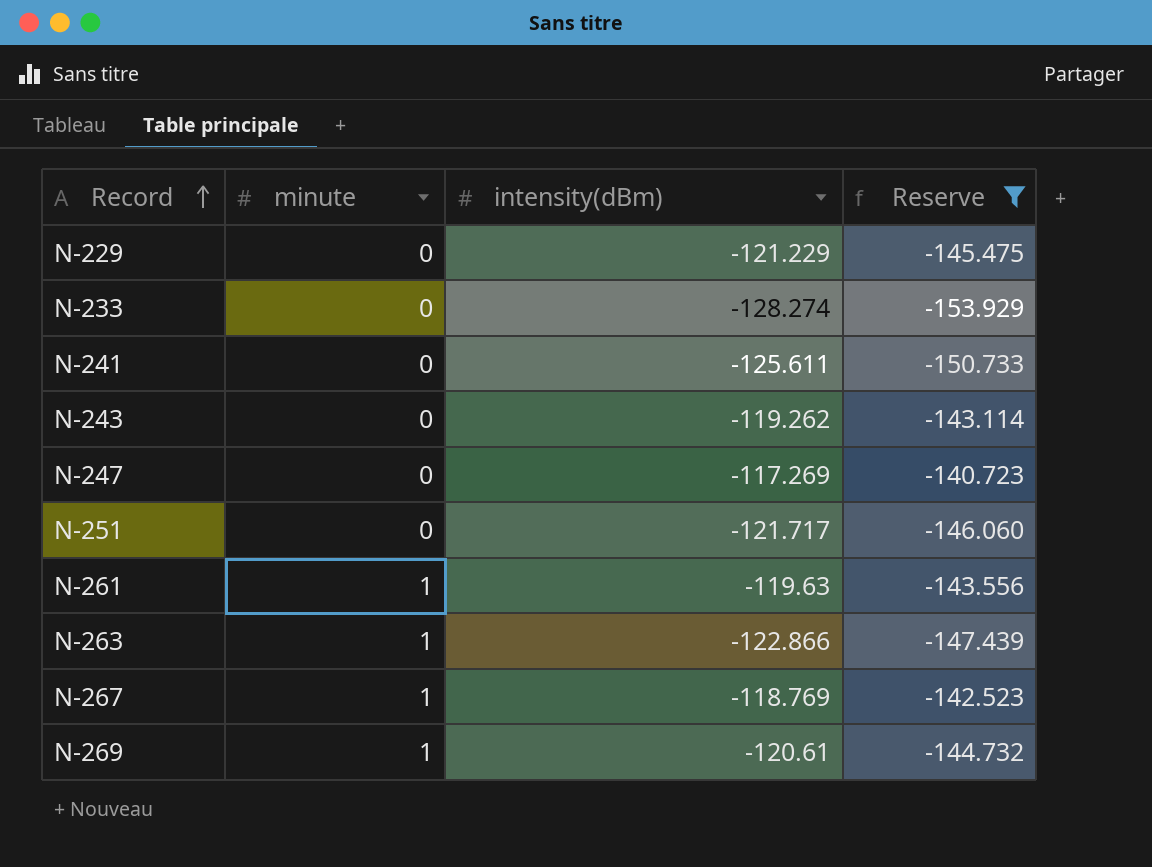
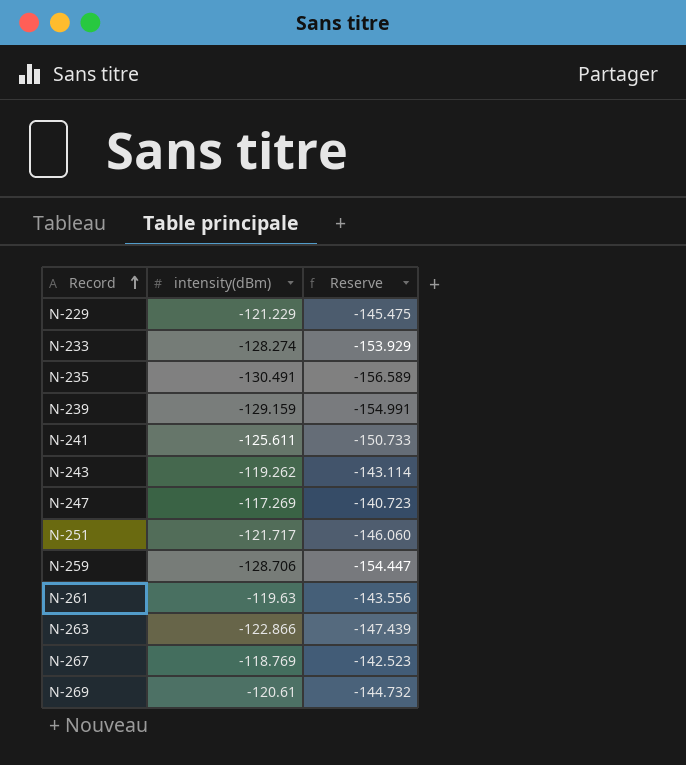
filter: Reserve >= -153.929 -> none
column minute | position: 2 -> none

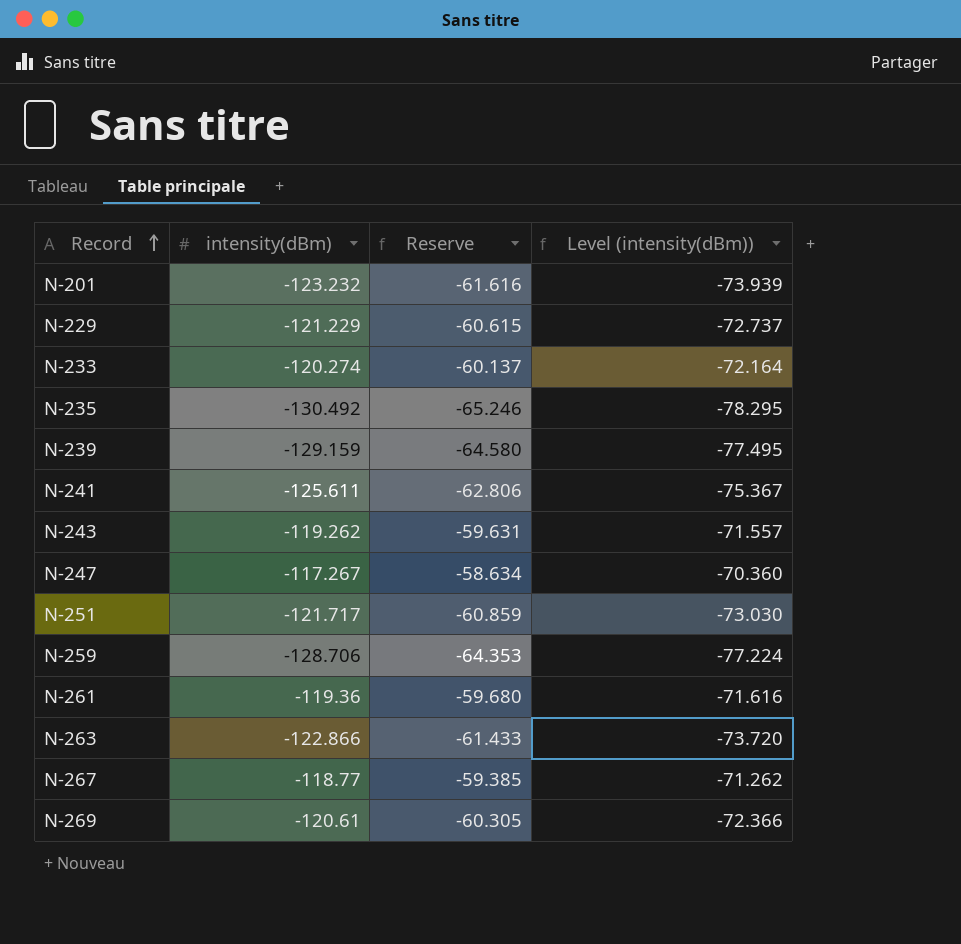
column Reserve | formula: [intensity(dBm)] * 1.2 -> [intensity(dBm)] * 0.5
column Level (intensity(dBm)) | formula: none -> [intensity(dBm)] * 0.6
row N-201: none -> -123.232 | -61.616 | -73.939
N-233 | intensity(dBm): -128.274 -> -120.274
N-235 | intensity(dBm): -130.491 -> -130.492
N-247 | intensity(dBm): -117.269 -> -117.267
N-261 | intensity(dBm): -119.63 -> -119.36
N-267 | intensity(dBm): -118.769 -> -118.77

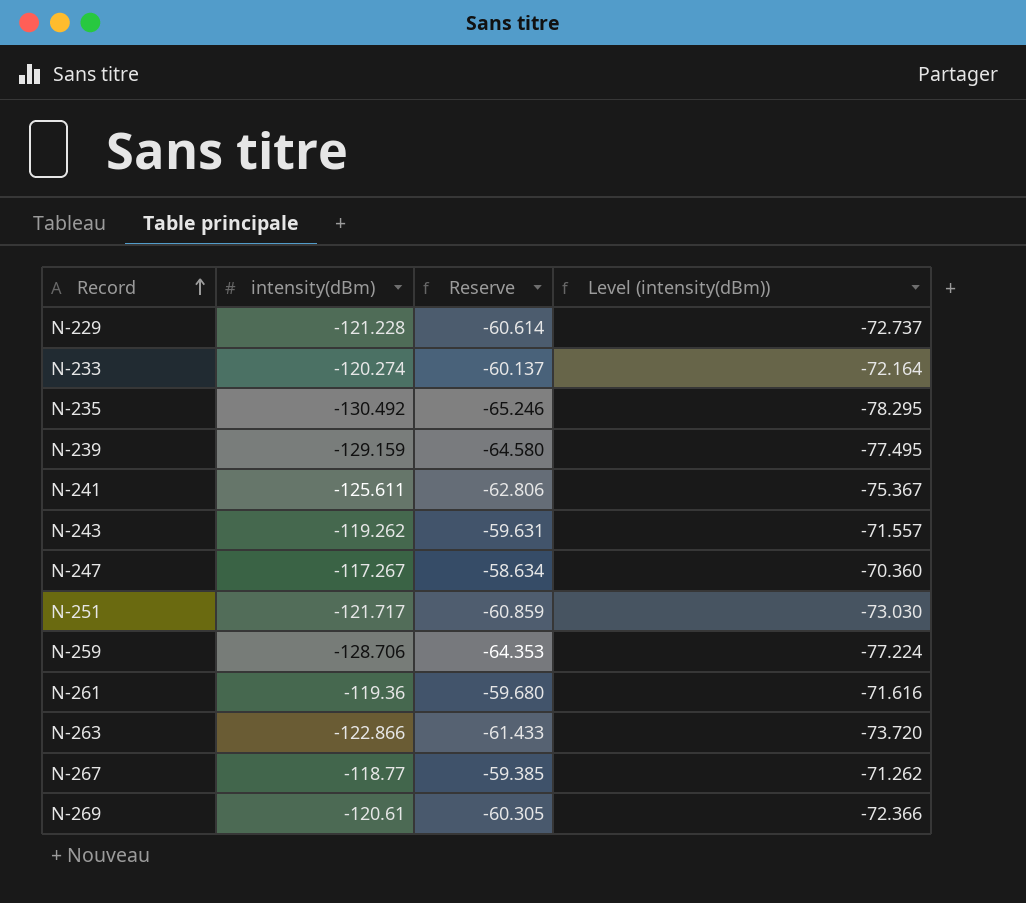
row N-201: -123.232 | -61.616 | -73.939 -> none
N-229 | intensity(dBm): -121.229 -> -121.228
N-229 | Reserve: -60.615 -> -60.614

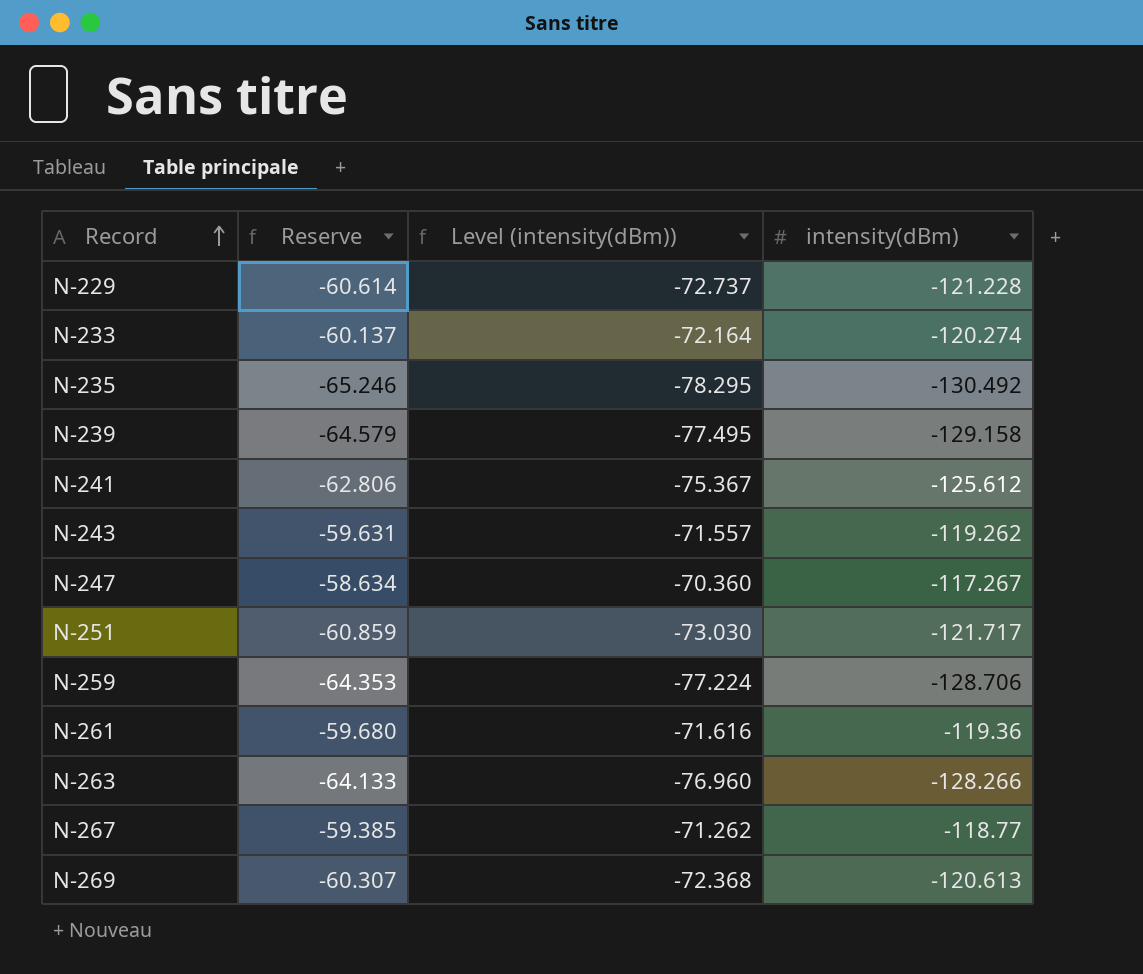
column intensity(dBm) | position: 2 -> 4
N-239 | Reserve: -64.580 -> -64.579
N-239 | intensity(dBm): -129.159 -> -129.158
N-241 | intensity(dBm): -125.611 -> -125.612
N-263 | Reserve: -61.433 -> -64.133
N-263 | Level (intensity(dBm)): -73.720 -> -76.960
N-263 | intensity(dBm): -122.866 -> -128.266
N-269 | Reserve: -60.305 -> -60.307
N-269 | Level (intensity(dBm)): -72.366 -> -72.368
N-269 | intensity(dBm): -120.61 -> -120.613

